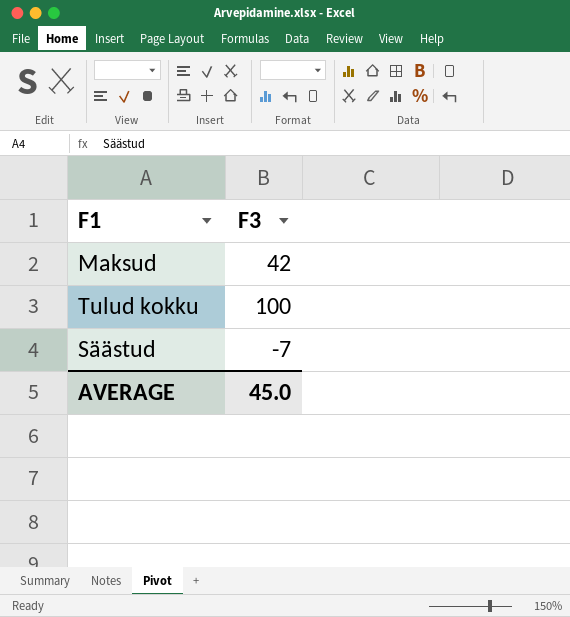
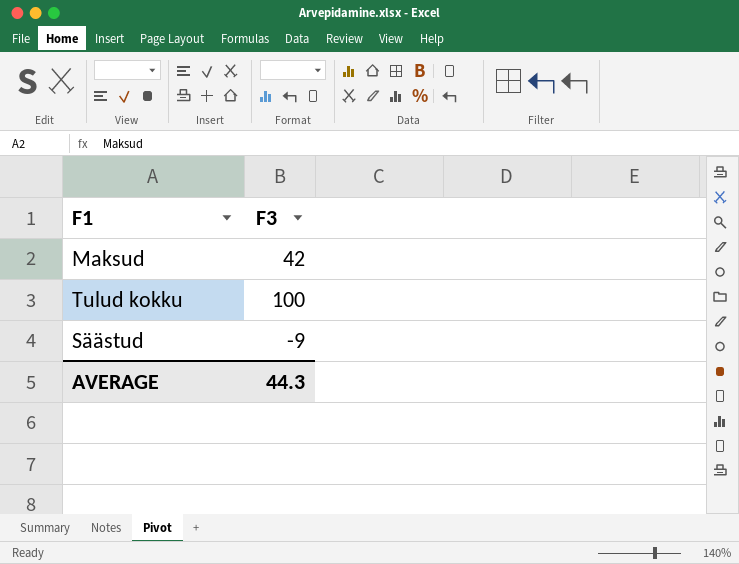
Säästud | F3: -7 -> -9
AVERAGE | F3: 45.0 -> 44.3

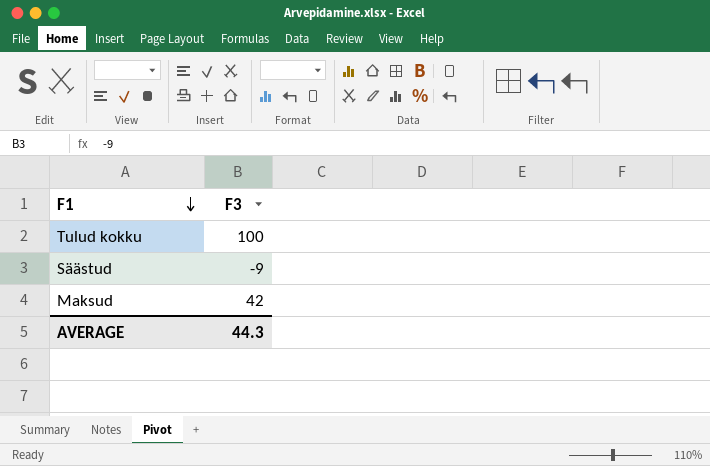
row order: none -> F1 descending

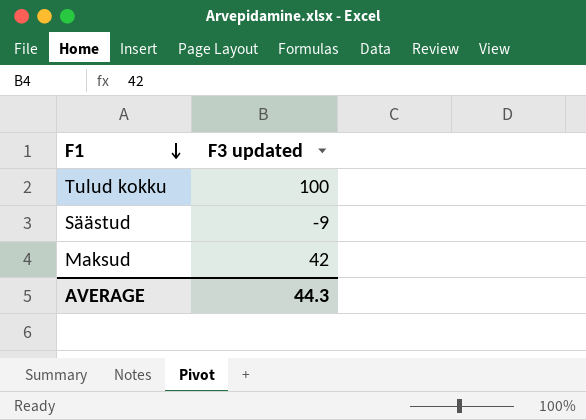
column name: F3 -> F3 updated

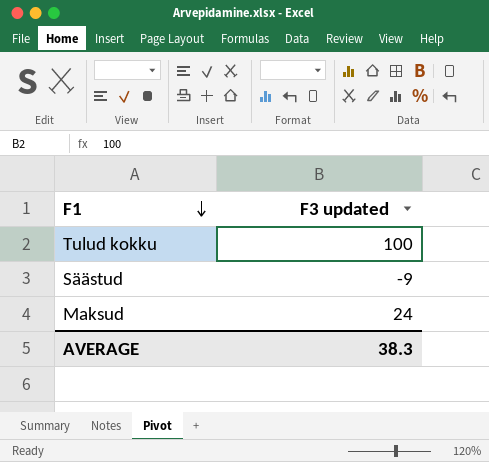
Maksud | F3 updated: 42 -> 24
AVERAGE | F3 updated: 44.3 -> 38.3

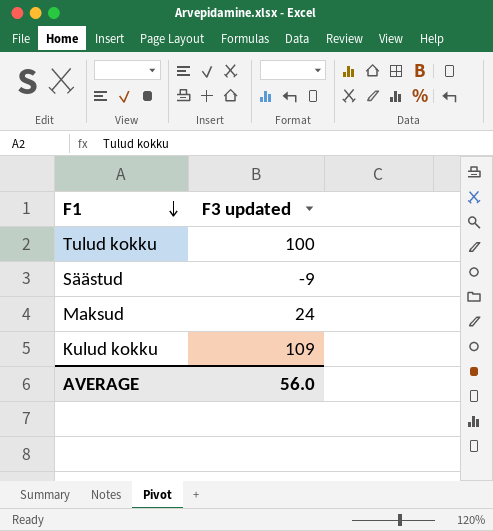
row Kulud kokku: none -> 109
AVERAGE | F3 updated: 38.3 -> 56.0

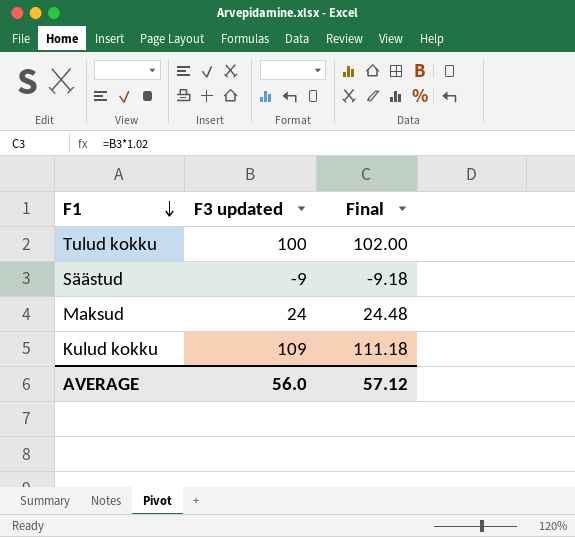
column Final | formula: none -> [F3 updated] * 1.02

